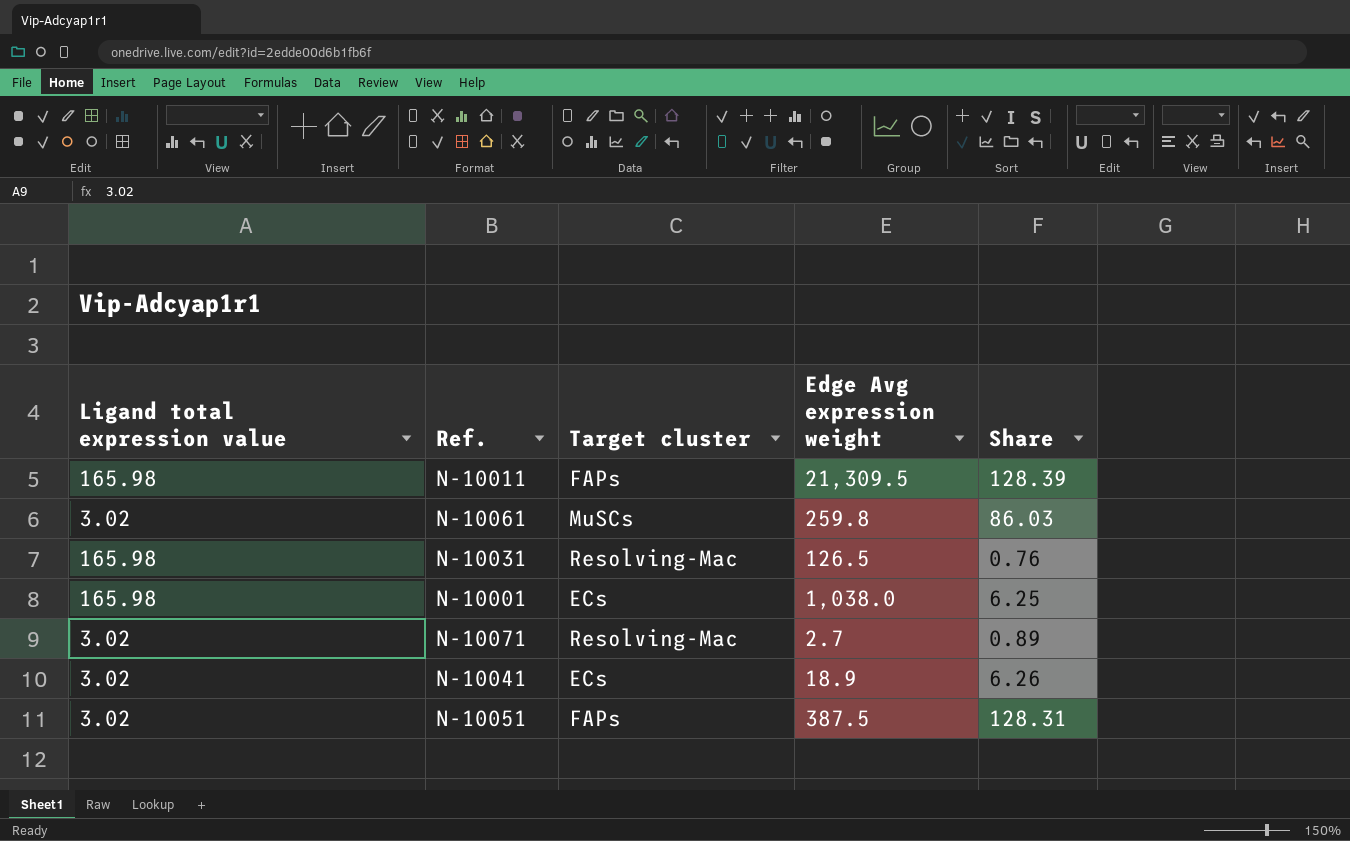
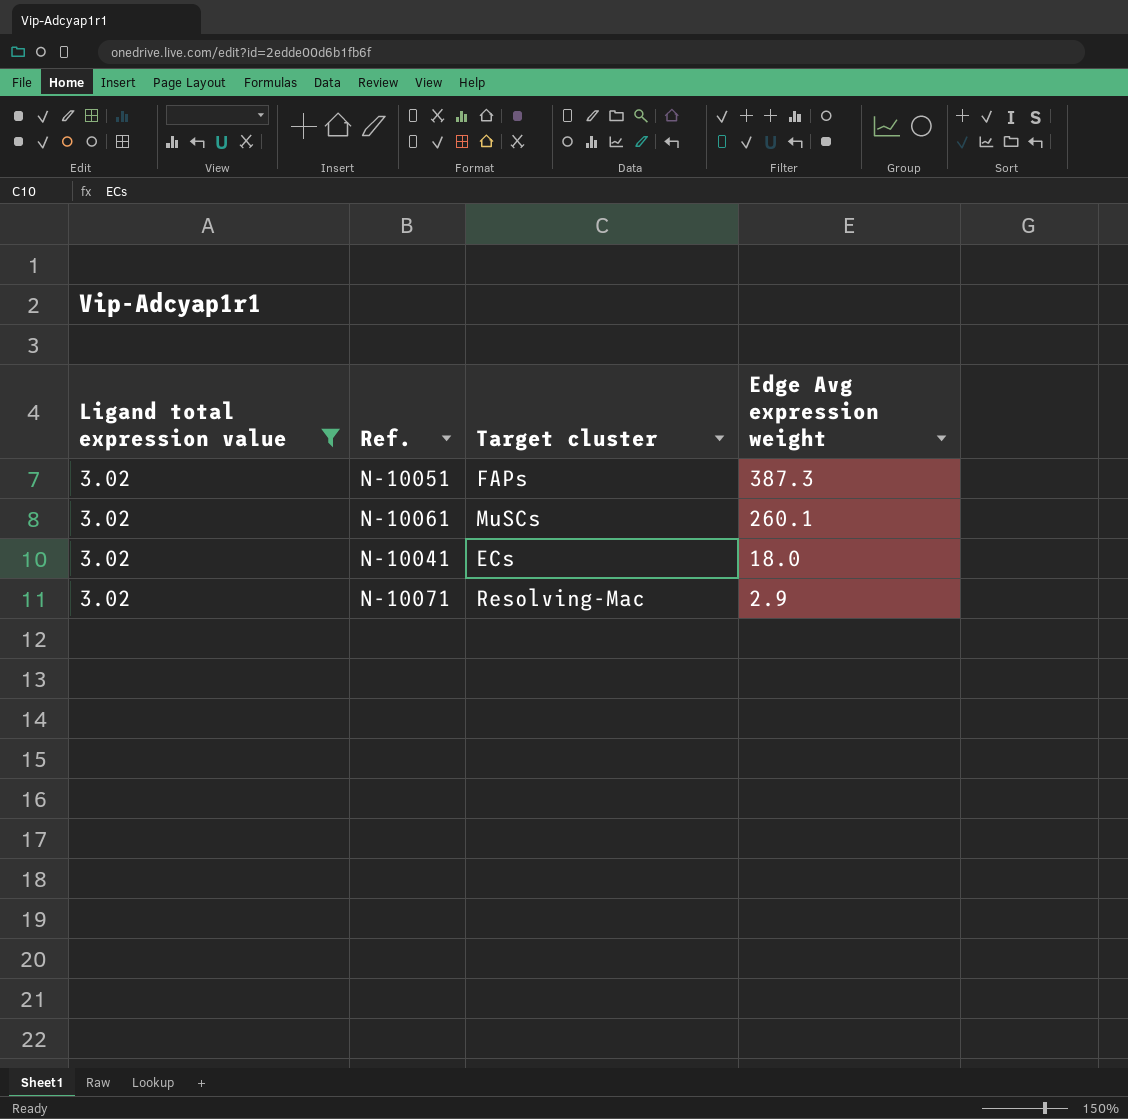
filter: none -> Ligand total expression value = 3.02
row order: none -> Edge Avg expression weight descending
column Share | formula: [Edge Avg expression weight] / [Ligand total expression value] -> none
N-10051 | Edge Avg expression weight: 387.5 -> 387.3
N-10061 | Edge Avg expression weight: 259.8 -> 260.1
N-10041 | Edge Avg expression weight: 18.9 -> 18.0
N-10071 | Edge Avg expression weight: 2.7 -> 2.9

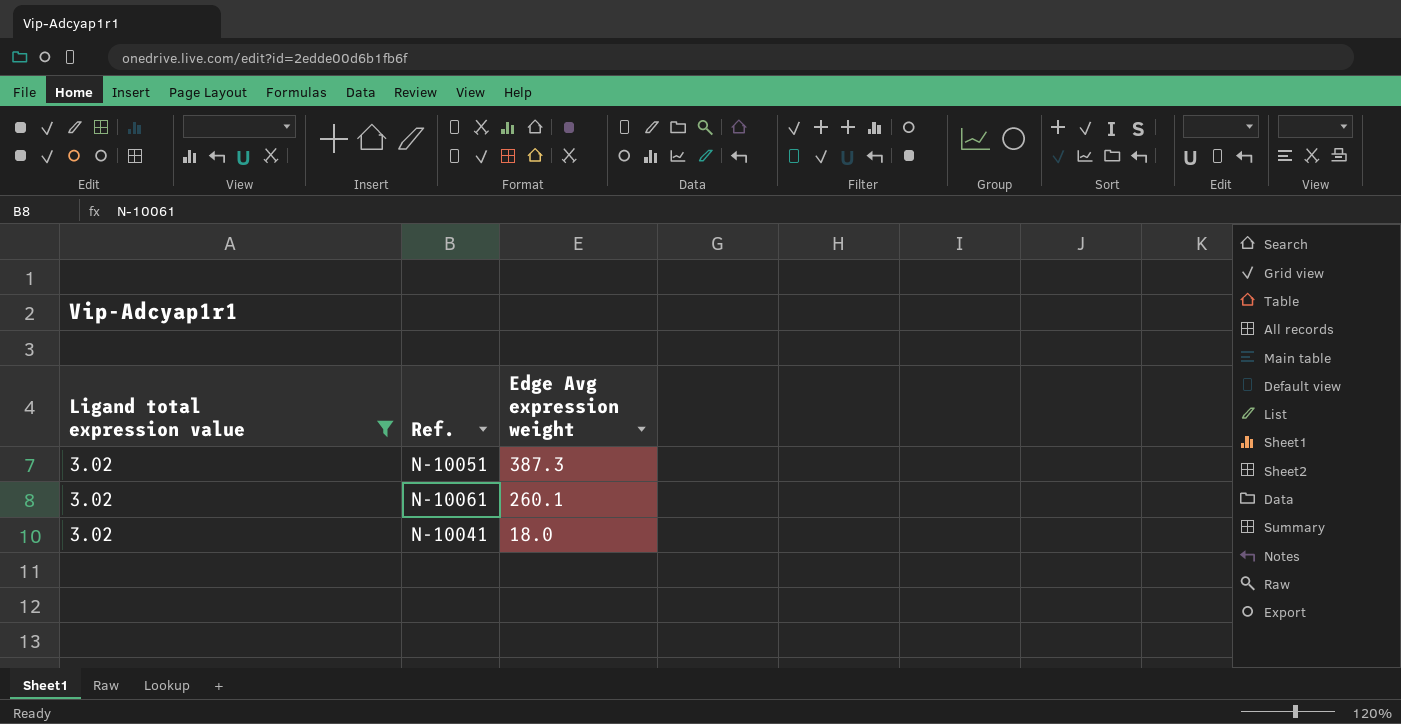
column Target cluster | position: 3 -> none
row N-10071: 3.02 | Resolving-Mac | 2.9 -> none

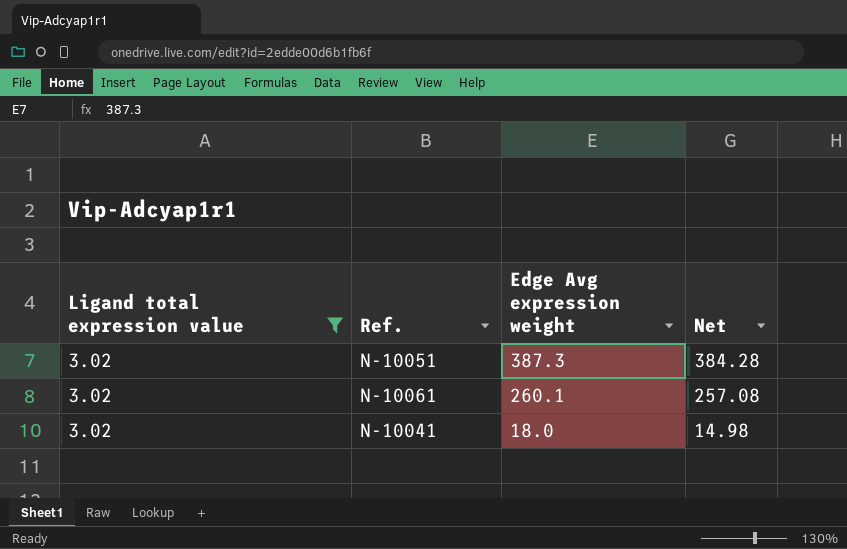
column Net | formula: none -> [Edge Avg expression weight] - [Ligand total expression value]

